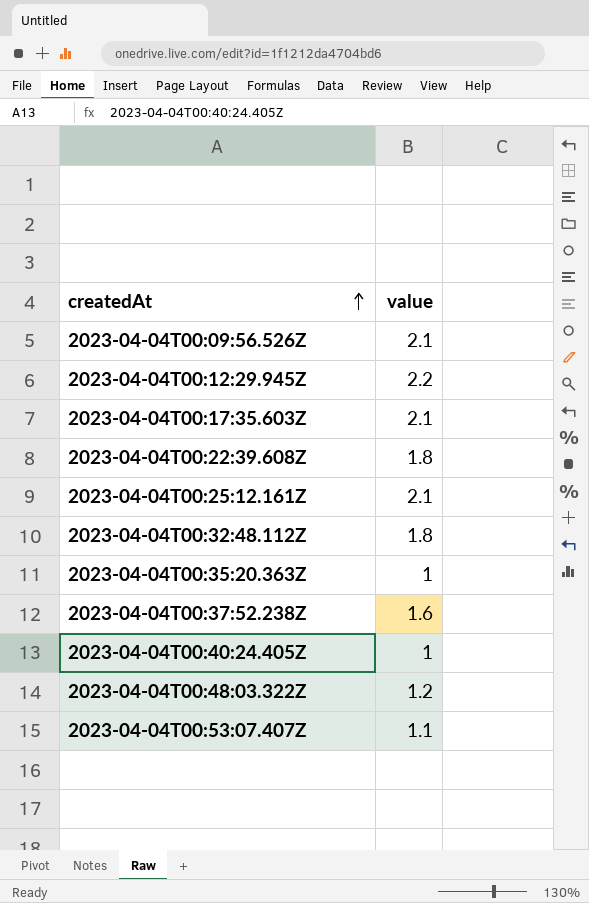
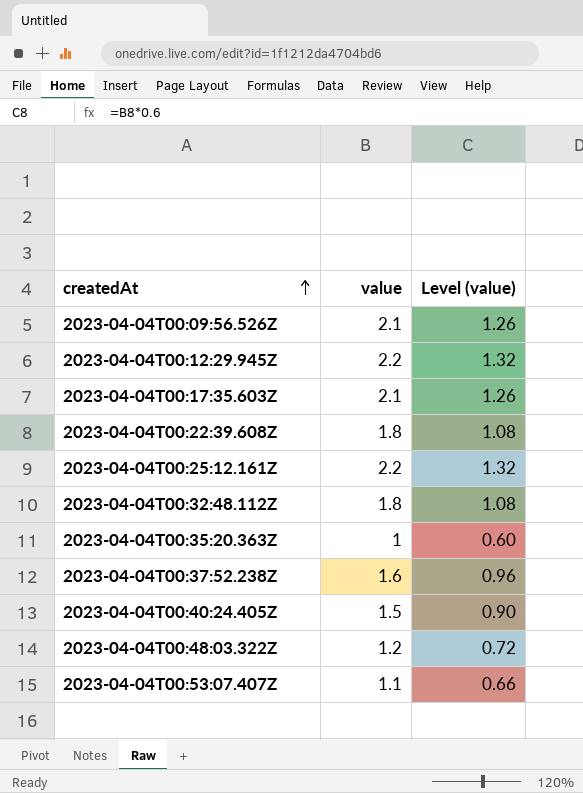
column Level (value) | formula: none -> [value] * 0.6
2023-04-04T00:25:12.161Z | value: 2.1 -> 2.2
2023-04-04T00:40:24.405Z | value: 1 -> 1.5

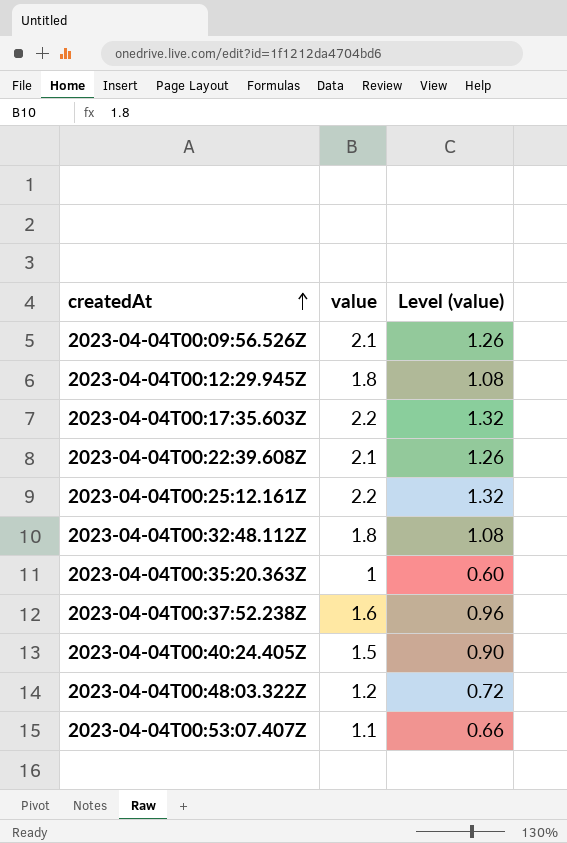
2023-04-04T00:12:29.945Z | value: 2.2 -> 1.8
2023-04-04T00:12:29.945Z | Level (value): 1.32 -> 1.08
2023-04-04T00:17:35.603Z | value: 2.1 -> 2.2
2023-04-04T00:17:35.603Z | Level (value): 1.26 -> 1.32
2023-04-04T00:22:39.608Z | value: 1.8 -> 2.1
2023-04-04T00:22:39.608Z | Level (value): 1.08 -> 1.26

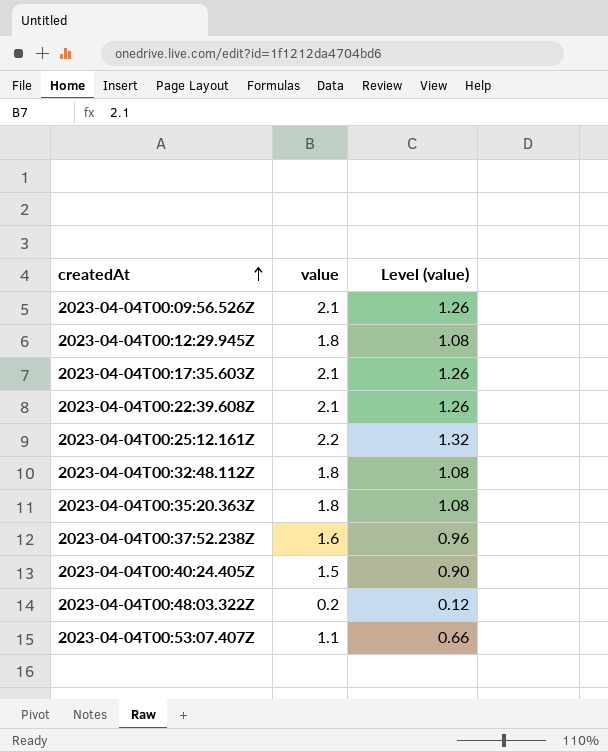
2023-04-04T00:17:35.603Z | value: 2.2 -> 2.1
2023-04-04T00:17:35.603Z | Level (value): 1.32 -> 1.26
2023-04-04T00:35:20.363Z | value: 1 -> 1.8
2023-04-04T00:35:20.363Z | Level (value): 0.60 -> 1.08
2023-04-04T00:48:03.322Z | value: 1.2 -> 0.2
2023-04-04T00:48:03.322Z | Level (value): 0.72 -> 0.12

